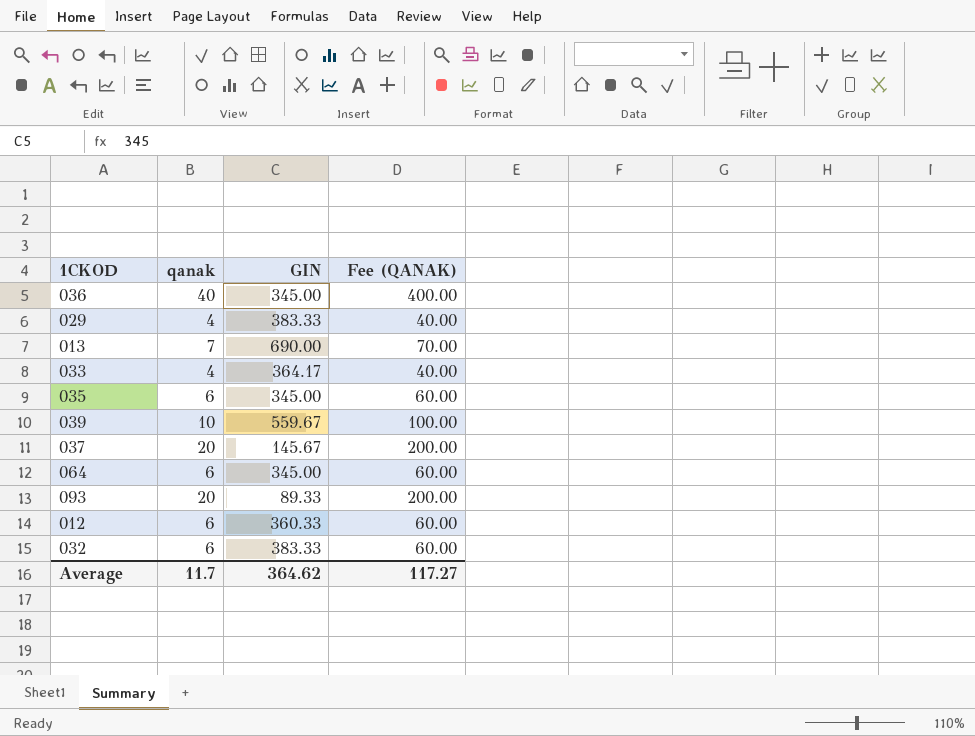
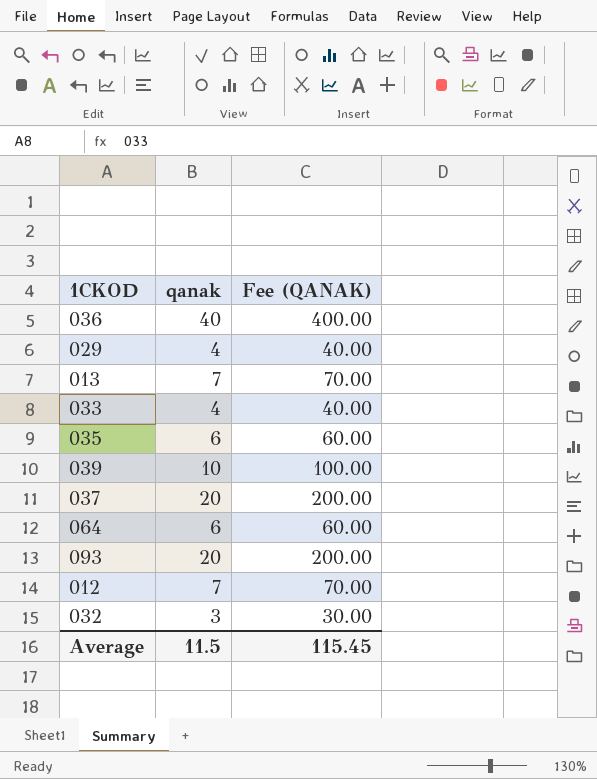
column GIN | position: 3 -> none
012 | qanak: 6 -> 7
012 | Fee (QANAK): 60.00 -> 70.00
032 | qanak: 6 -> 3
032 | Fee (QANAK): 60.00 -> 30.00
Average | qanak: 11.7 -> 11.5
Average | Fee (QANAK): 117.27 -> 115.45

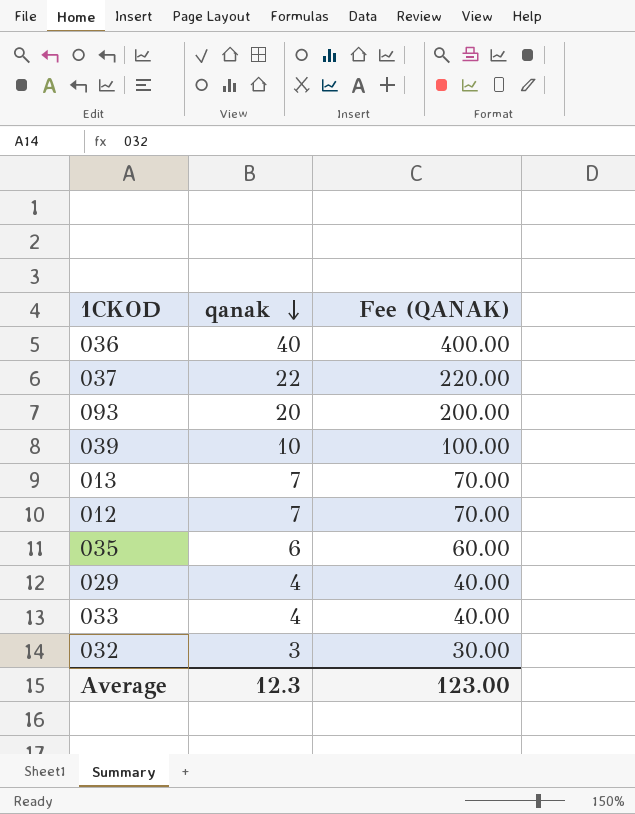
row order: none -> qanak descending
row 064: 6 | 60.00 -> none
037 | qanak: 20 -> 22
037 | Fee (QANAK): 200.00 -> 220.00
Average | qanak: 11.5 -> 12.3
Average | Fee (QANAK): 115.45 -> 123.00

